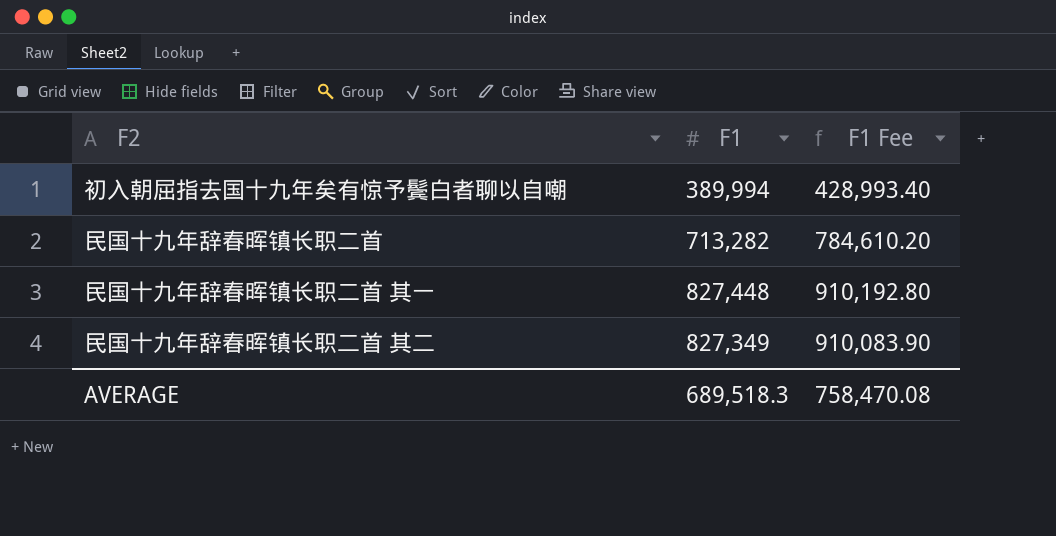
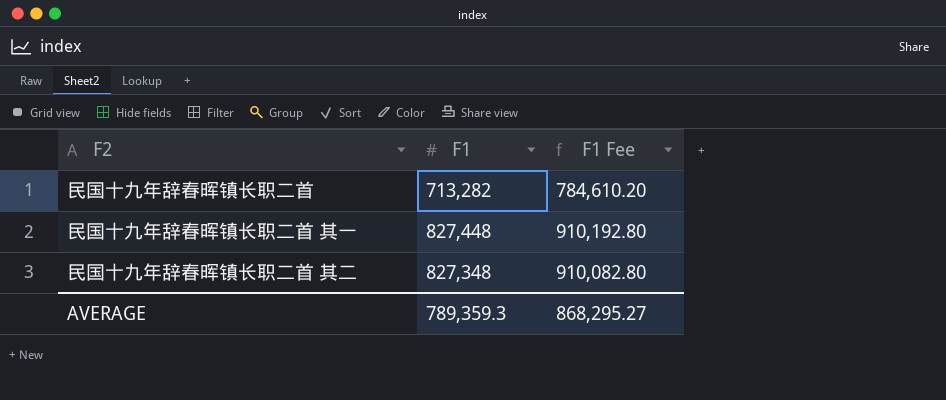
row 初入朝屈指去国十九年矣有惊予鬓白者聊以自嘲: 389,994 | 428,993.40 -> none
民国十九年辞春晖镇长职二首 其二 | F1: 827,349 -> 827,348
民国十九年辞春晖镇长职二首 其二 | F1 Fee: 910,083.90 -> 910,082.80
AVERAGE | F1: 689,518.3 -> 789,359.3
AVERAGE | F1 Fee: 758,470.08 -> 868,295.27

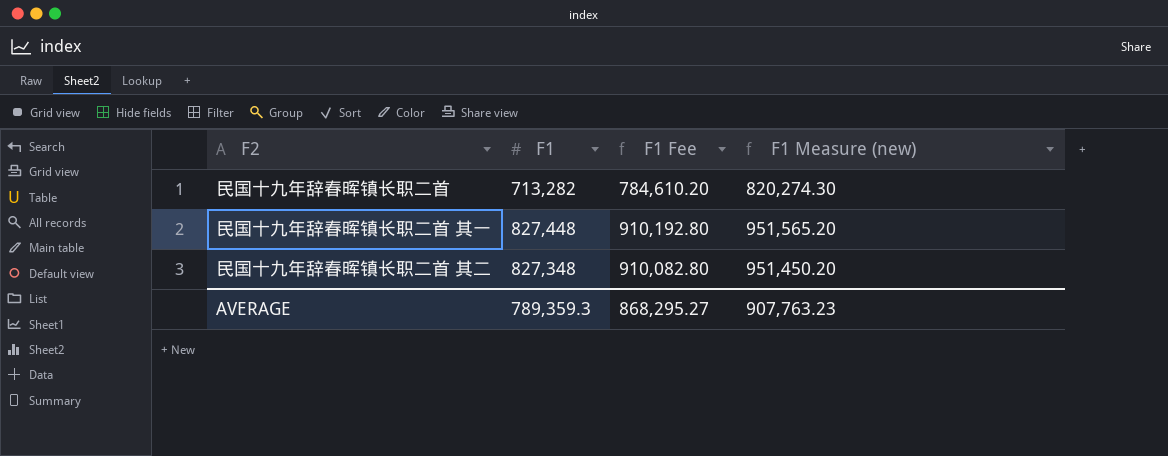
column F1 Measure (new) | formula: none -> [F1] * 1.15

